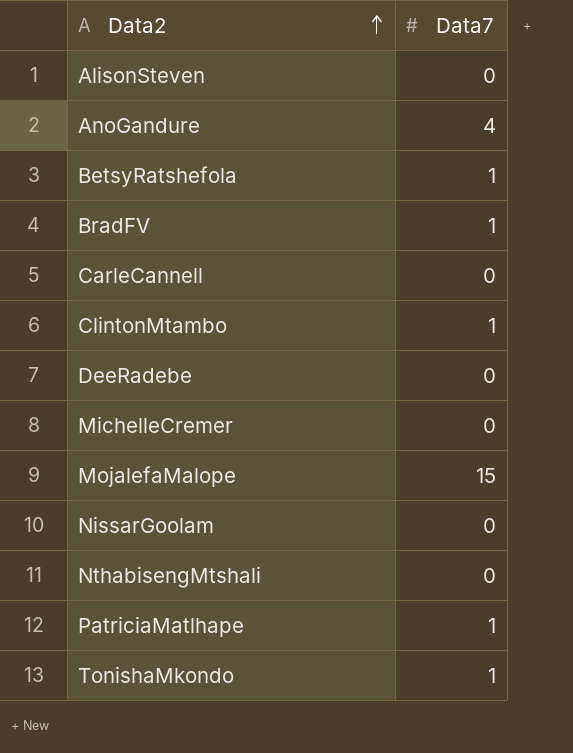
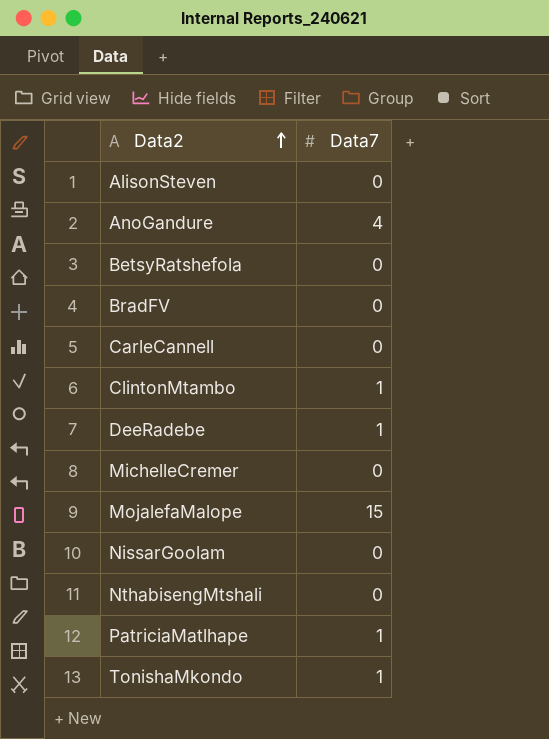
BetsyRatshefola | Data7: 1 -> 0
BradFV | Data7: 1 -> 0
DeeRadebe | Data7: 0 -> 1

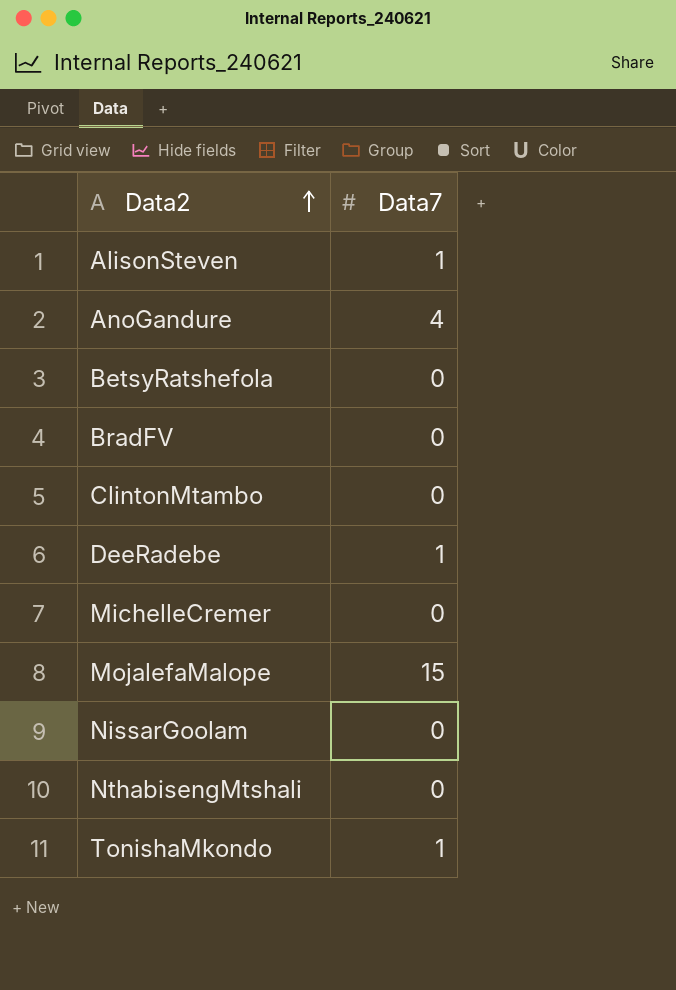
row CarleCannell: 0 -> none
row PatriciaMatlhape: 1 -> none
AlisonSteven | Data7: 0 -> 1
ClintonMtambo | Data7: 1 -> 0

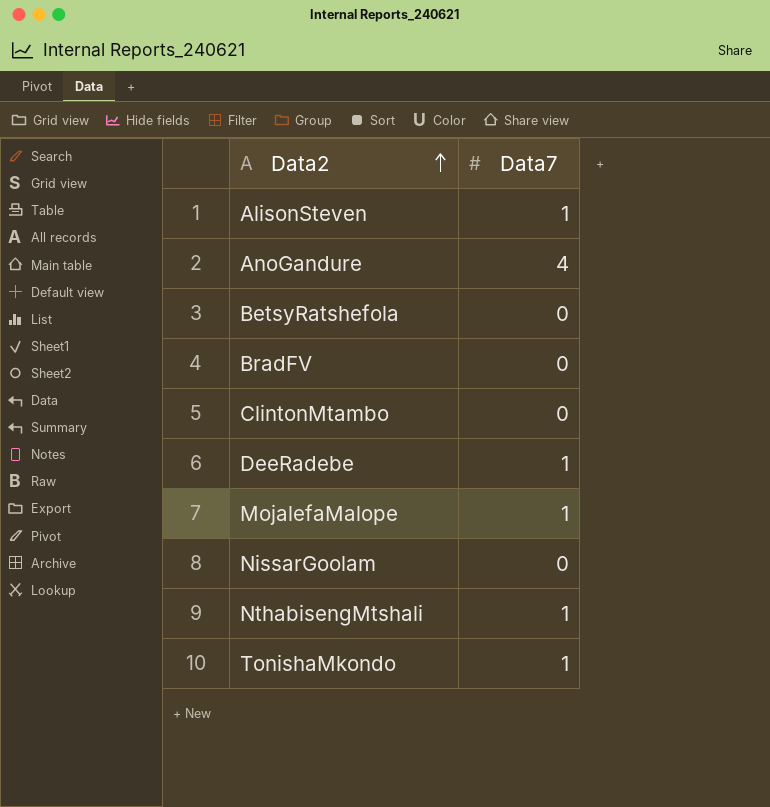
row MichelleCremer: 0 -> none
MojalefaMalope | Data7: 15 -> 1
NthabisengMtshali | Data7: 0 -> 1

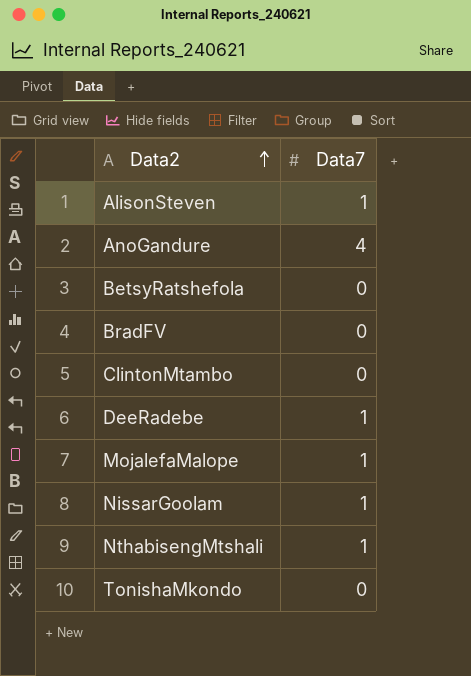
NissarGoolam | Data7: 0 -> 1
TonishaMkondo | Data7: 1 -> 0

